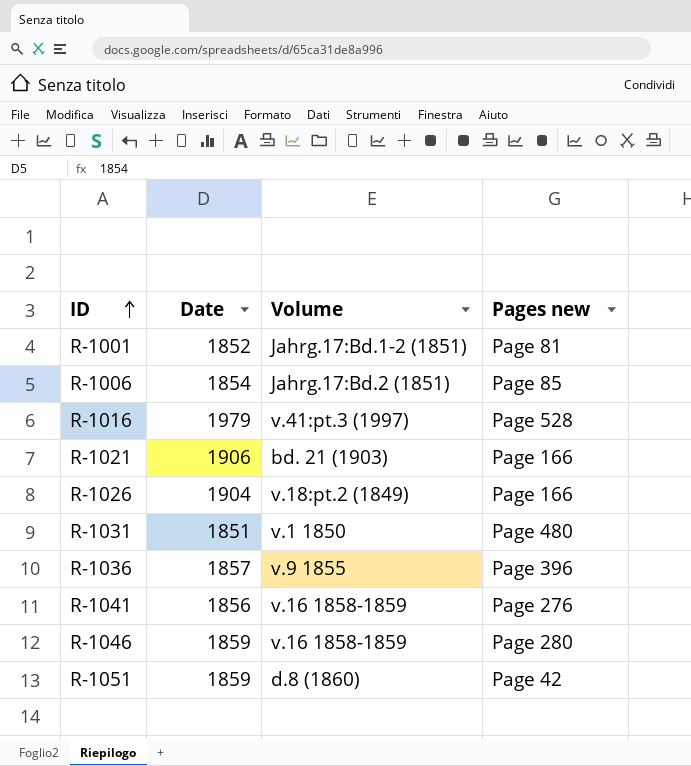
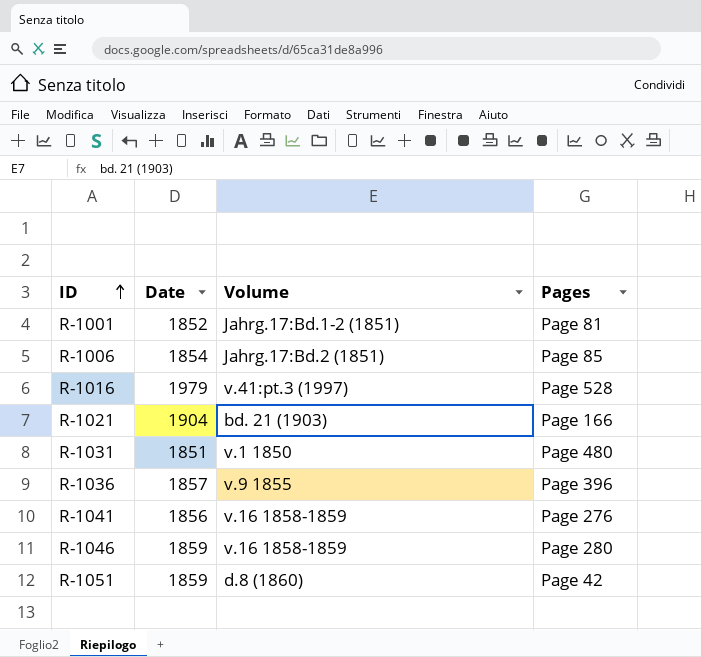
column name: Pages new -> Pages
row R-1026: 1904 | v.18:pt.2 (1849) | Page 166 -> none
R-1021 | Date: 1906 -> 1904

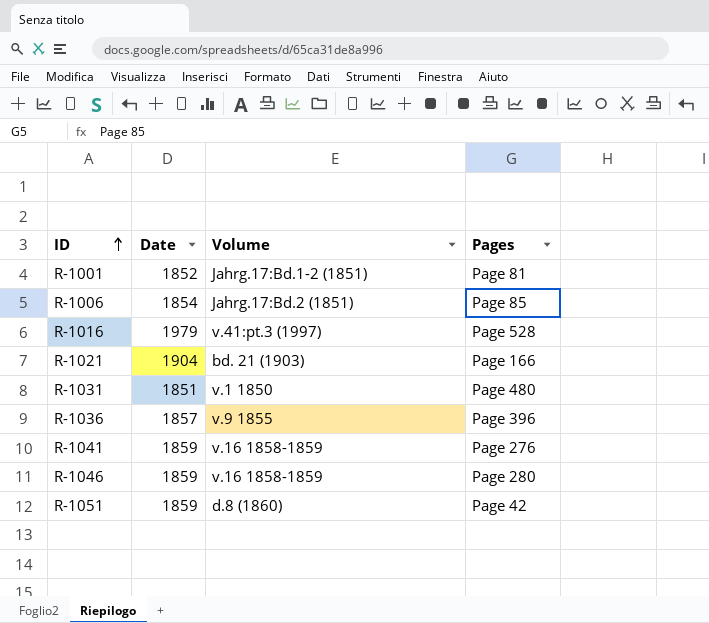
R-1041 | Date: 1856 -> 1859

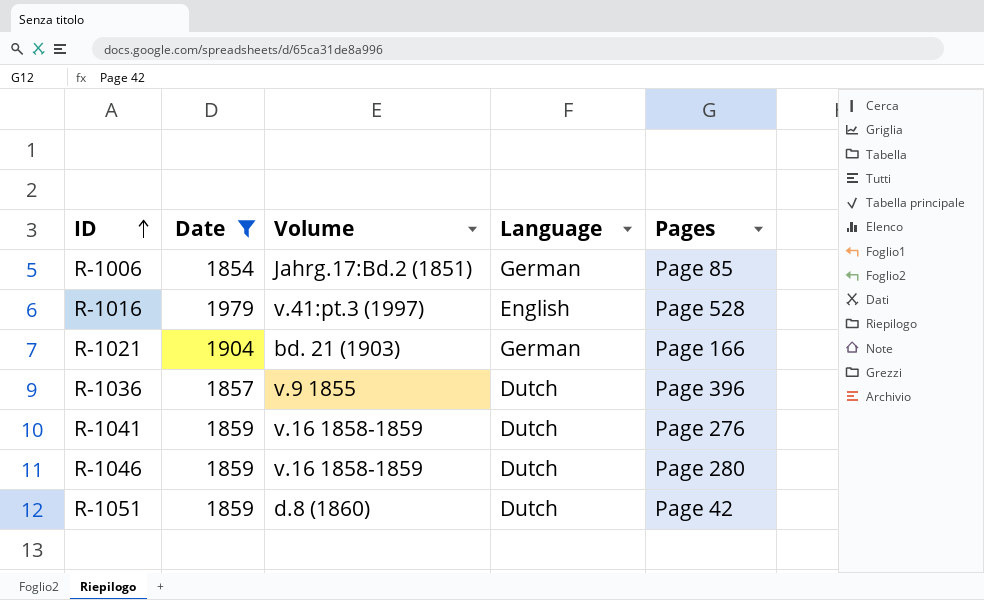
filter: none -> Date >= 1854
column Language | position: none -> 4

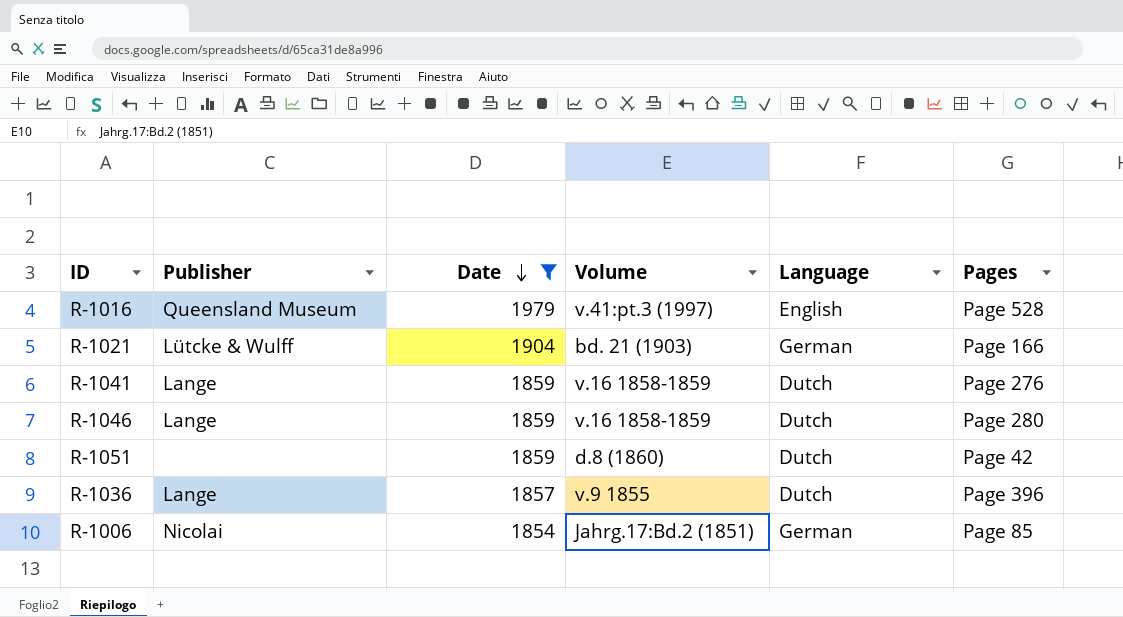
row order: ID ascending -> Date descending
column Publisher | position: none -> 2

